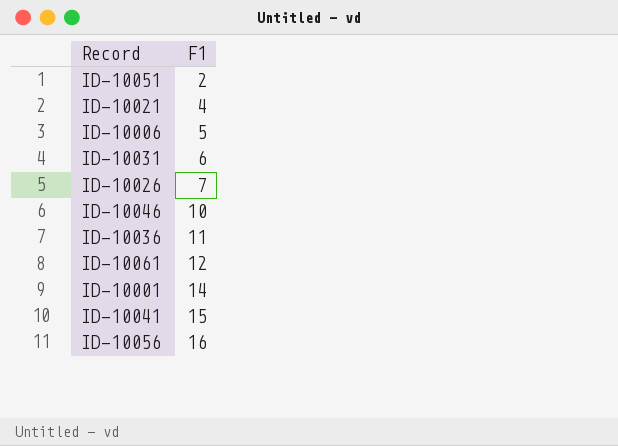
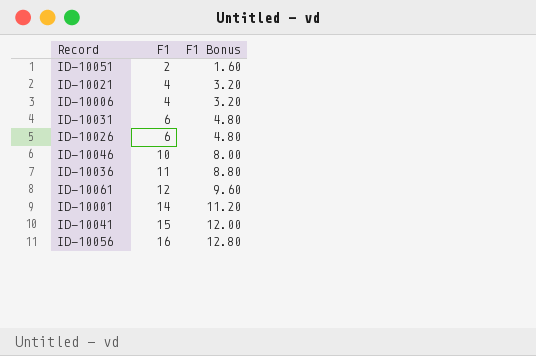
column F1 Bonus | formula: none -> [F1] * 0.8
ID-10006 | F1: 5 -> 4
ID-10026 | F1: 7 -> 6

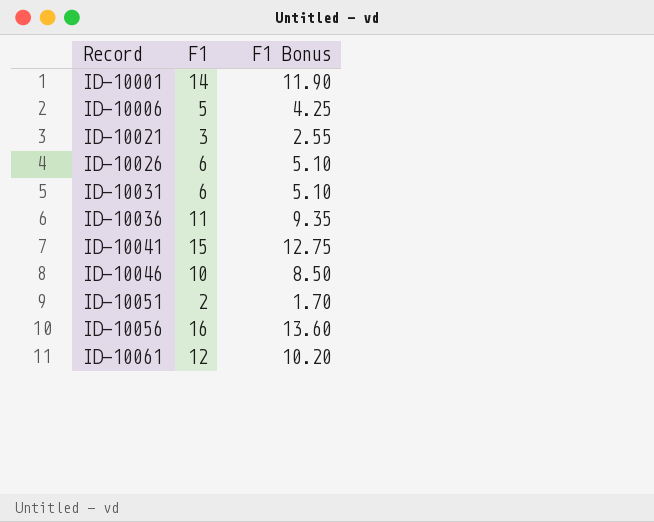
row order: F1 ascending -> Record ascending
column F1 Bonus | formula: [F1] * 0.8 -> [F1] * 0.85
ID-10006 | F1: 4 -> 5
ID-10021 | F1: 4 -> 3

